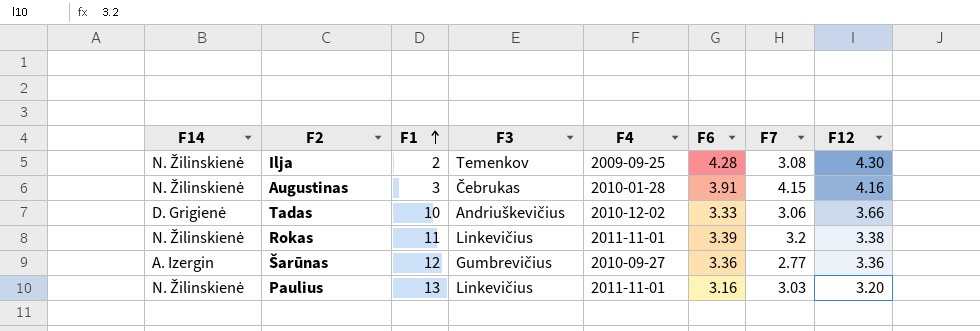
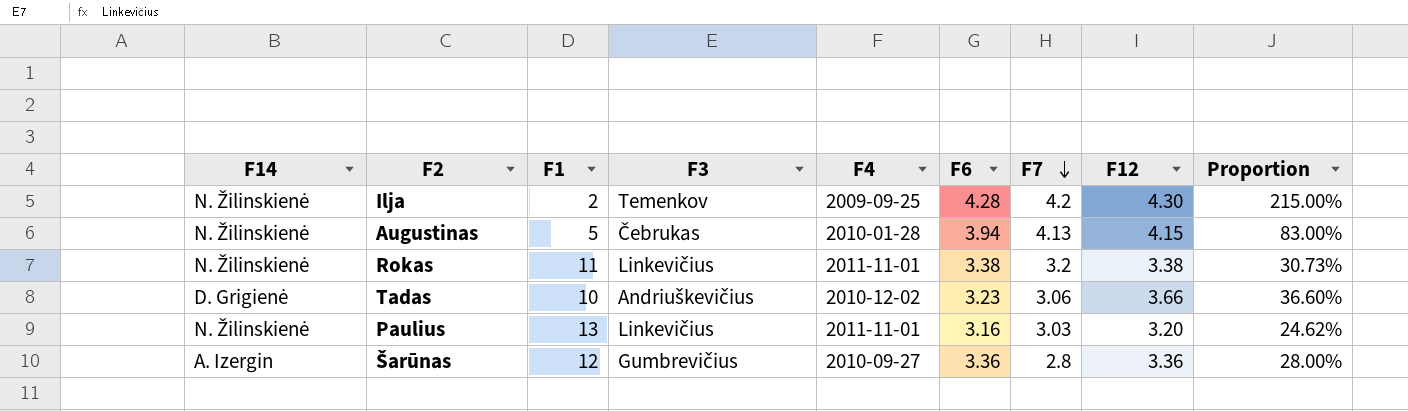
row order: F1 ascending -> F7 descending
column Proportion | formula: none -> [F12] / [F1]
Ilja | F7: 3.08 -> 4.2
Augustinas | F1: 3 -> 5
Augustinas | F6: 3.91 -> 3.94
Augustinas | F7: 4.15 -> 4.13
Augustinas | F12: 4.16 -> 4.15
Rokas | F6: 3.39 -> 3.38
Tadas | F6: 3.33 -> 3.23
Šarūnas | F7: 2.77 -> 2.8

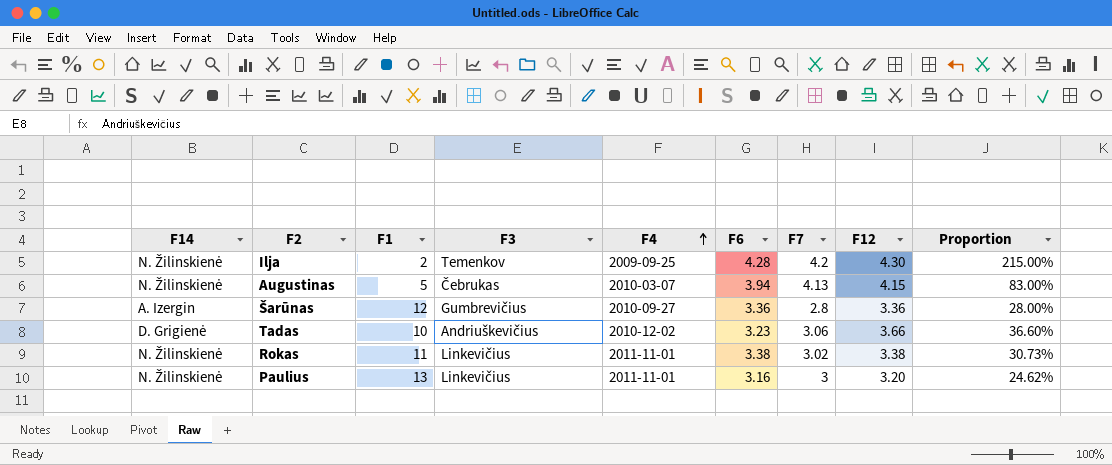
row order: F7 descending -> F4 ascending
Augustinas | F4: 2010-01-28 -> 2010-03-07
Rokas | F7: 3.2 -> 3.02
Paulius | F7: 3.03 -> 3

